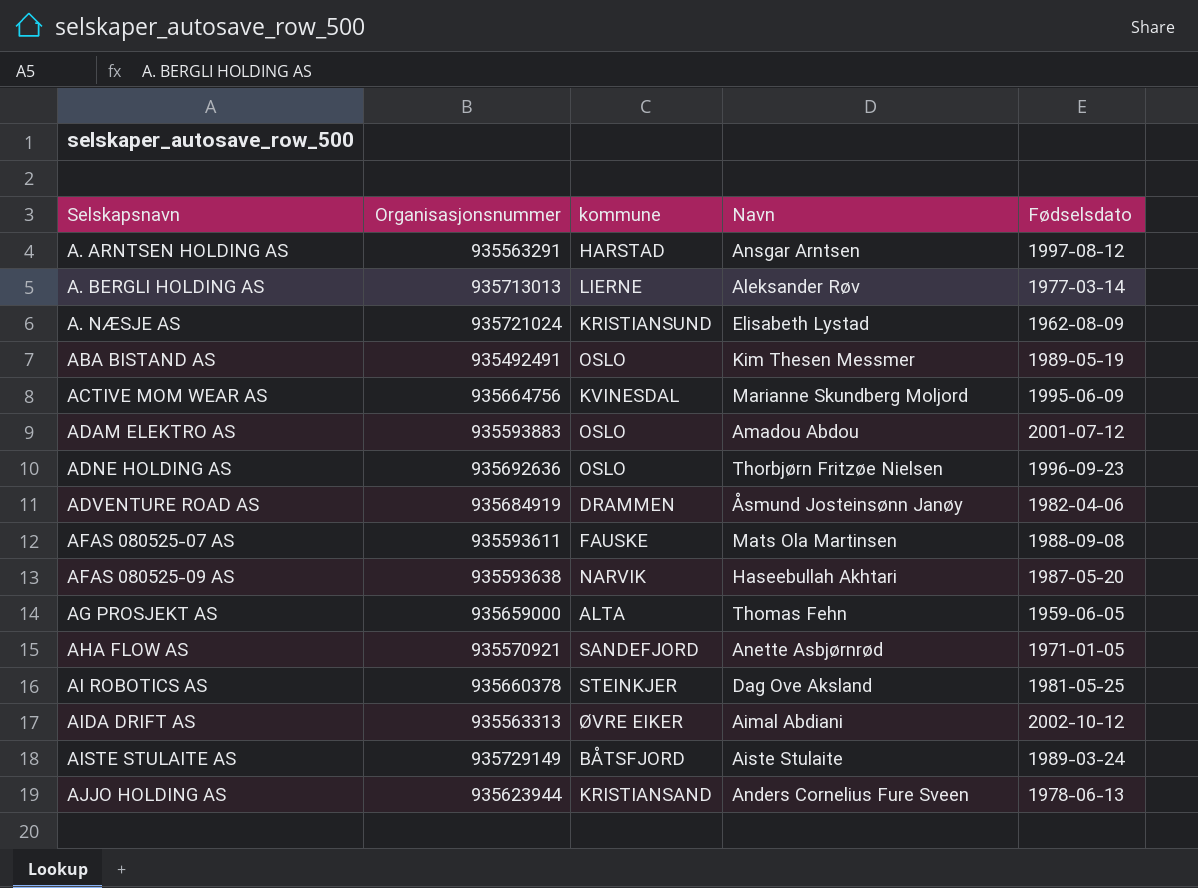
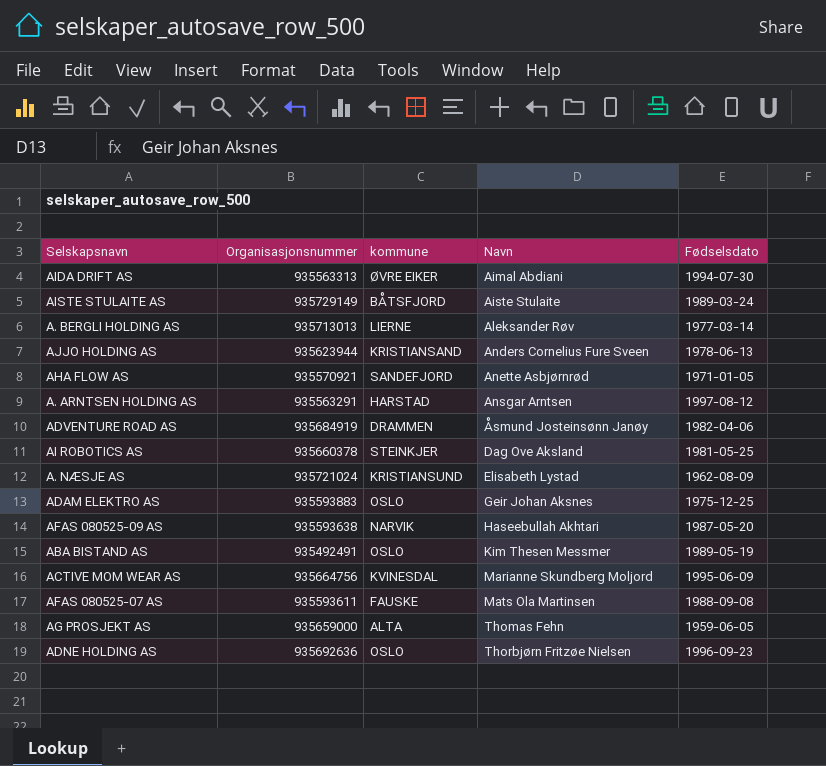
row order: Selskapsnavn ascending -> Navn ascending
AIDA DRIFT AS | Fødselsdato: 2002-10-12 -> 1994-07-30
ADAM ELEKTRO AS | Navn: Amadou Abdou -> Geir Johan Aksnes
ADAM ELEKTRO AS | Fødselsdato: 2001-07-12 -> 1975-12-25

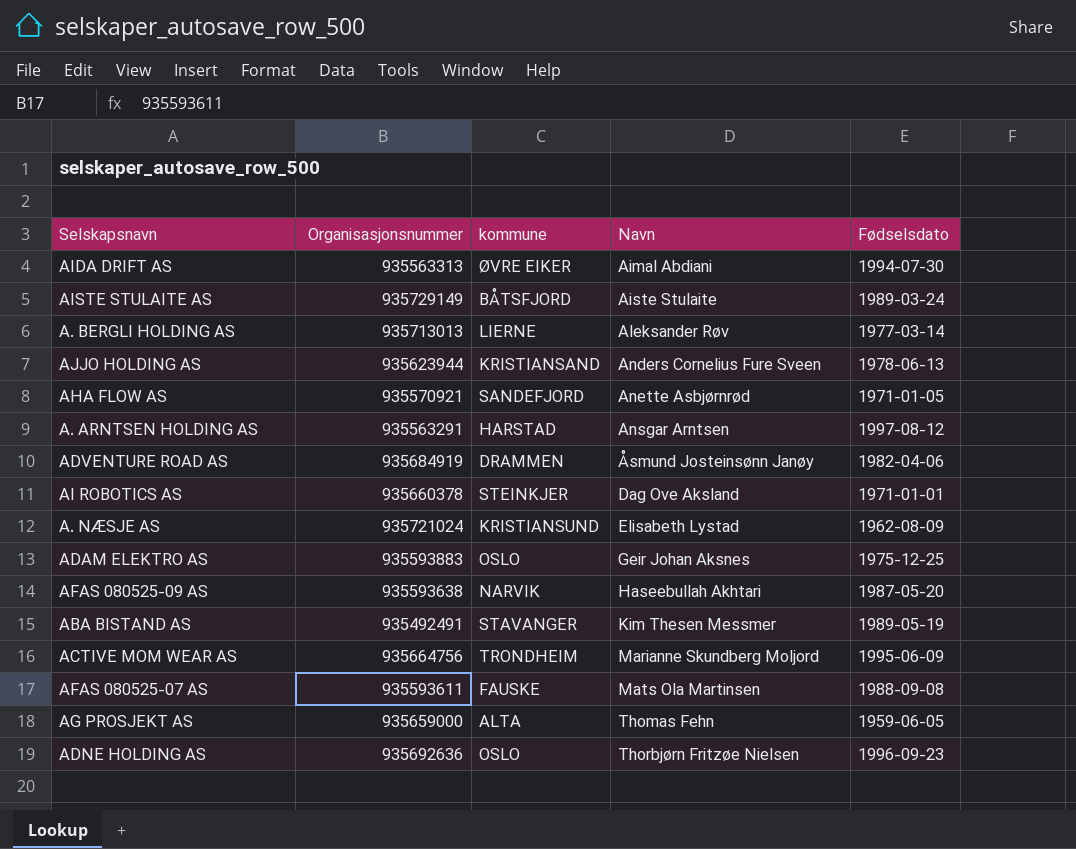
AI ROBOTICS AS | Fødselsdato: 1981-05-25 -> 1971-01-01
ABA BISTAND AS | kommune: OSLO -> STAVANGER
ACTIVE MOM WEAR AS | kommune: KVINESDAL -> TRONDHEIM

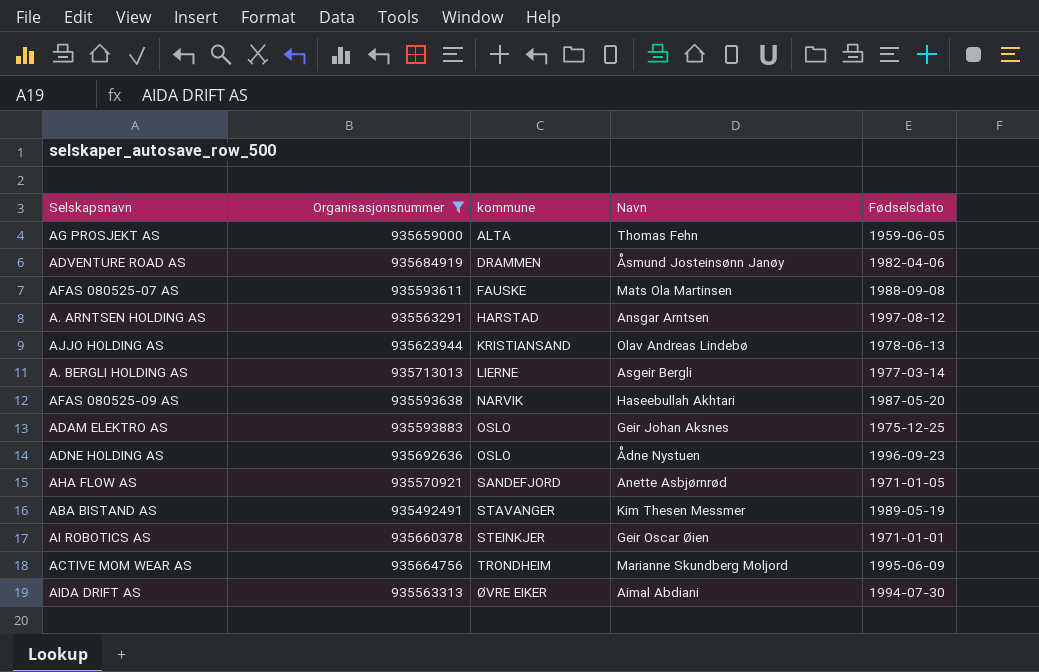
filter: none -> Organisasjonsnummer <= 935713013
row order: Navn ascending -> kommune ascending
AJJO HOLDING AS | Navn: Anders Cornelius Fure Sveen -> Olav Andreas Lindebø
A. BERGLI HOLDING AS | Navn: Aleksander Røv -> Asgeir Bergli
ADNE HOLDING AS | Navn: Thorbjørn Fritzøe Nielsen -> Ådne Nystuen
AI ROBOTICS AS | Navn: Dag Ove Aksland -> Geir Oscar Øien

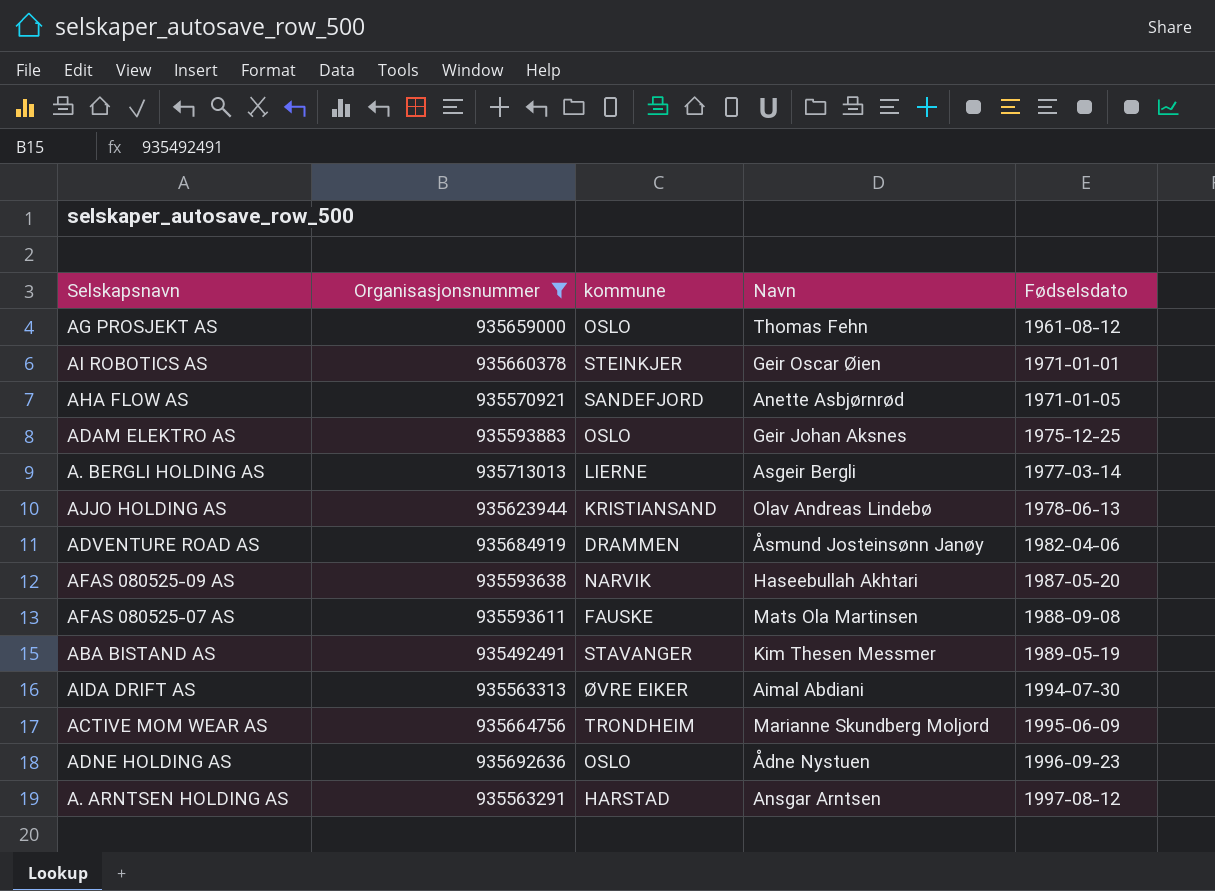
row order: kommune ascending -> Fødselsdato ascending
AG PROSJEKT AS | kommune: ALTA -> OSLO
AG PROSJEKT AS | Fødselsdato: 1959-06-05 -> 1961-08-12

